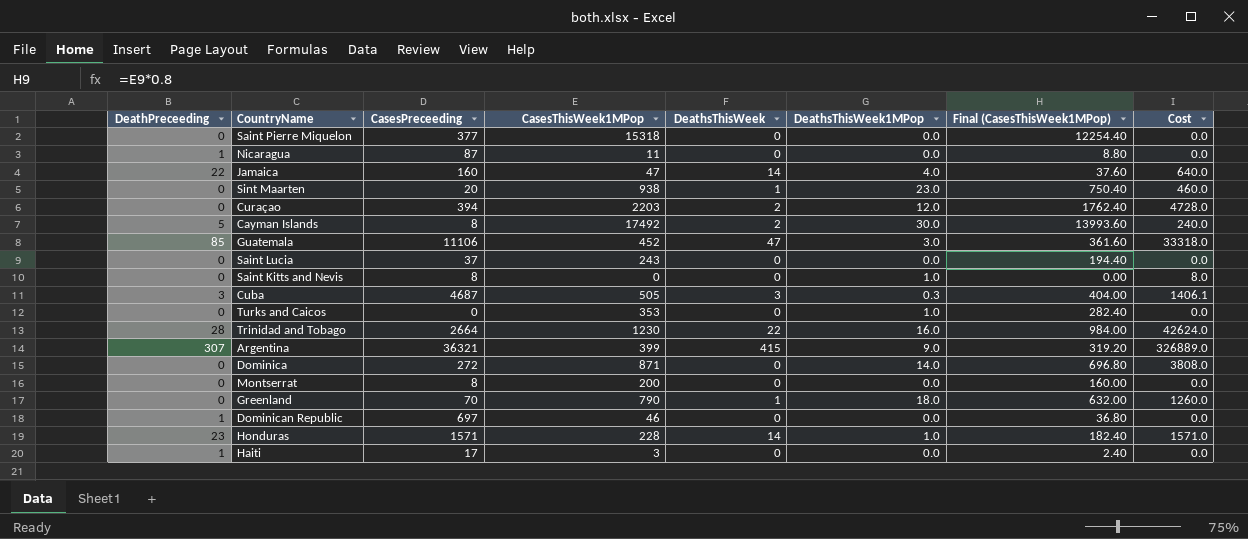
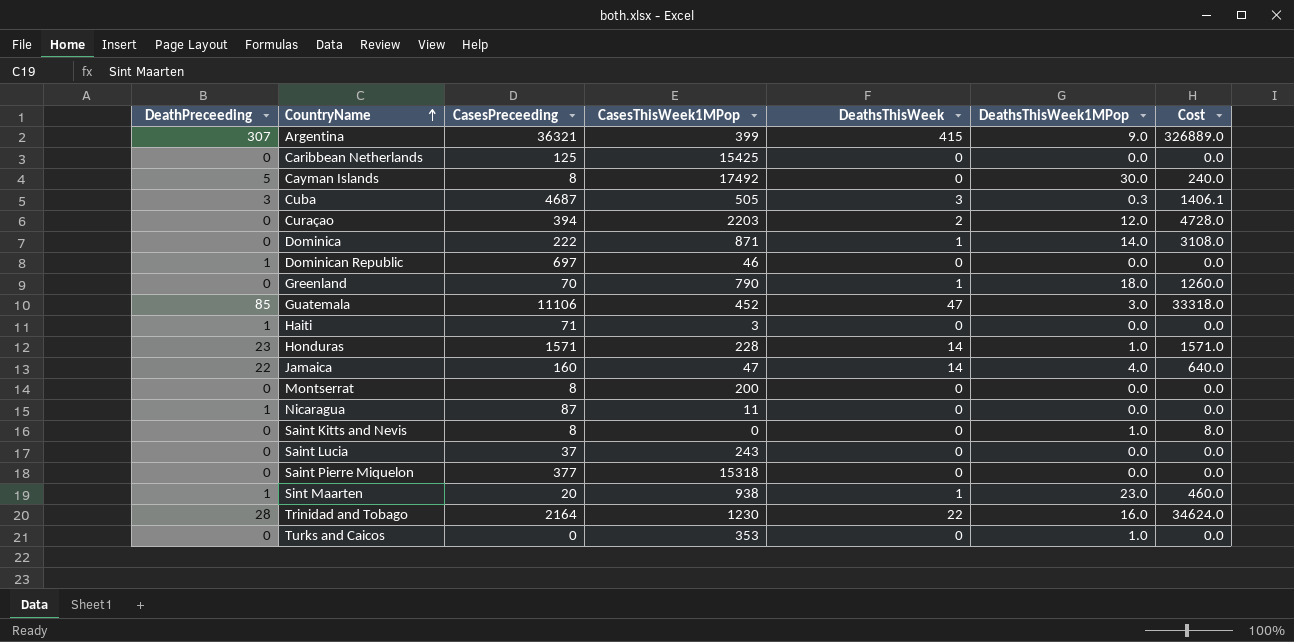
row order: none -> CountryName ascending
column Final (CasesThisWeek1MPop) | formula: [CasesThisWeek1MPop] * 0.8 -> none
row Caribbean Netherlands: none -> 0 | 125 | 15425 | 0 | 0.0 | 0.0
Cayman Islands | DeathsThisWeek: 2 -> 0
Dominica | CasesPreceeding: 272 -> 222
Dominica | DeathsThisWeek: 0 -> 1
Dominica | Cost: 3808.0 -> 3108.0
Haiti | CasesPreceeding: 17 -> 71
Sint Maarten | DeathPreceeding: 0 -> 1
Trinidad and Tobago | CasesPreceeding: 2664 -> 2164
Trinidad and Tobago | Cost: 42624.0 -> 34624.0

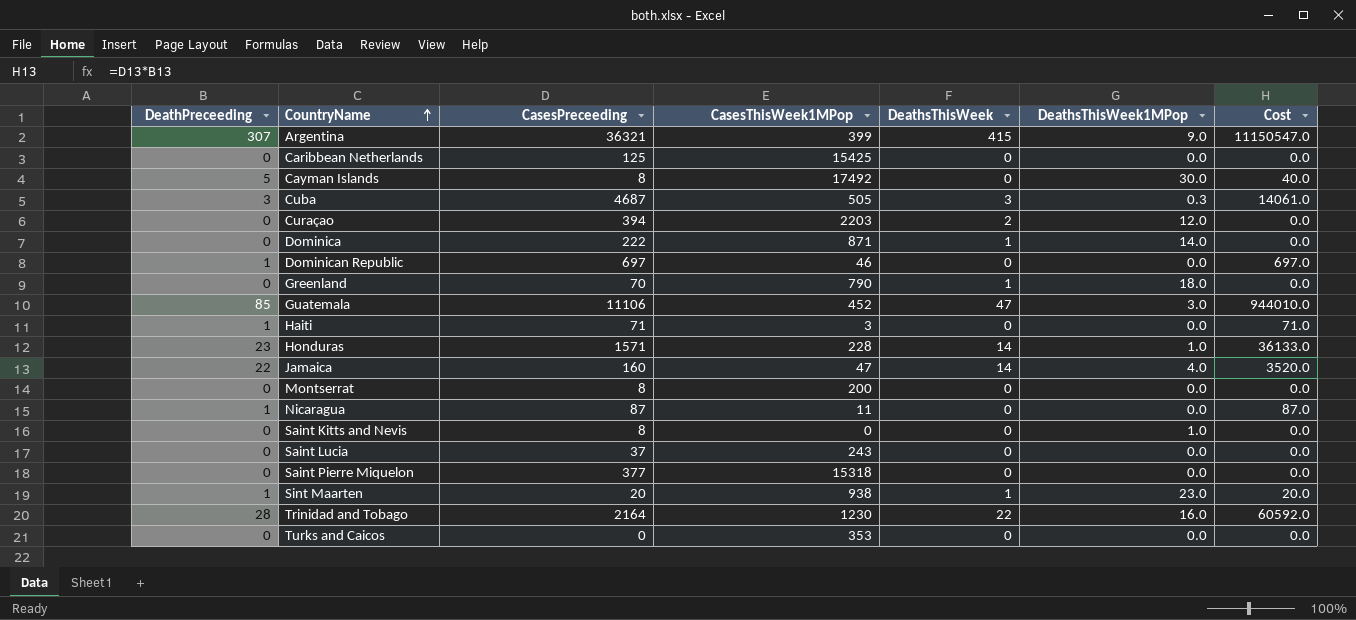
column Cost | formula: [CasesPreceeding] * [DeathsThisWeek1MPop] -> [DeathPreceeding] * [CasesPreceeding]
Turks and Caicos | DeathsThisWeek1MPop: 1.0 -> 0.0

